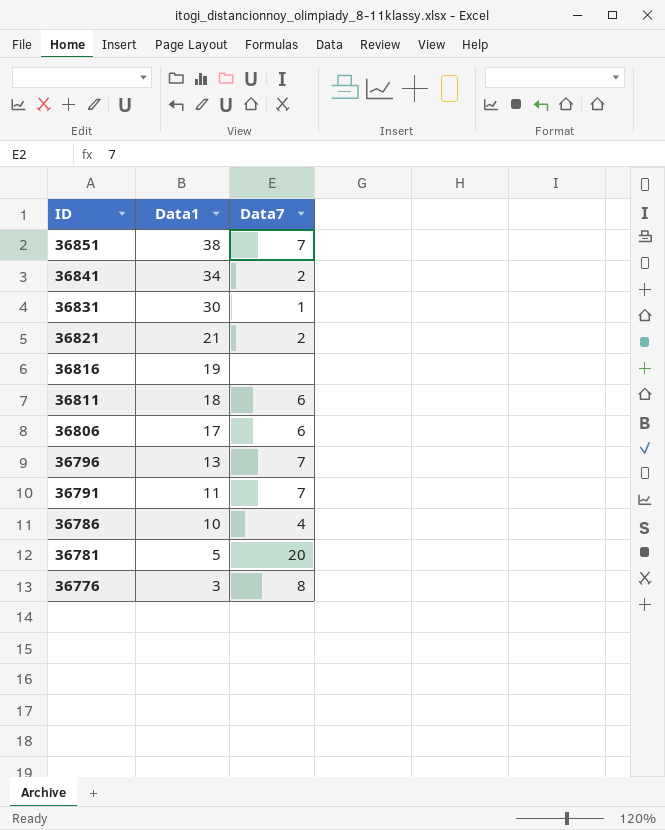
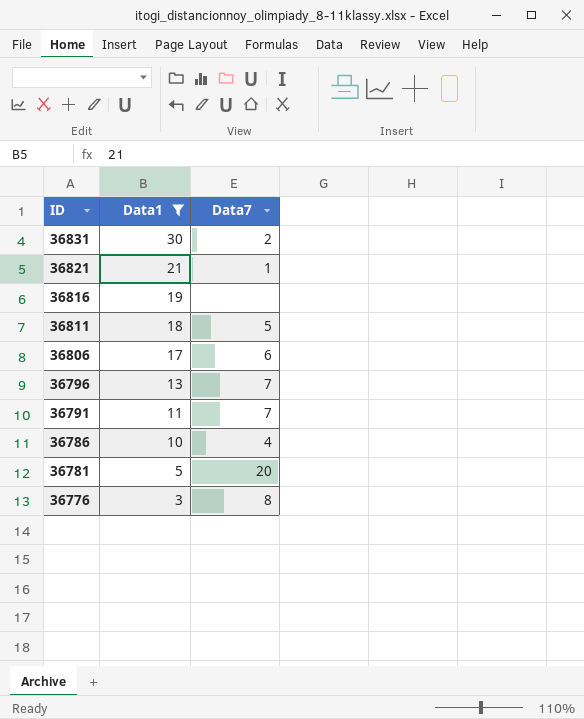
filter: none -> Data1 <= 30
36831 | Data7: 1 -> 2
36821 | Data7: 2 -> 1
36811 | Data7: 6 -> 5

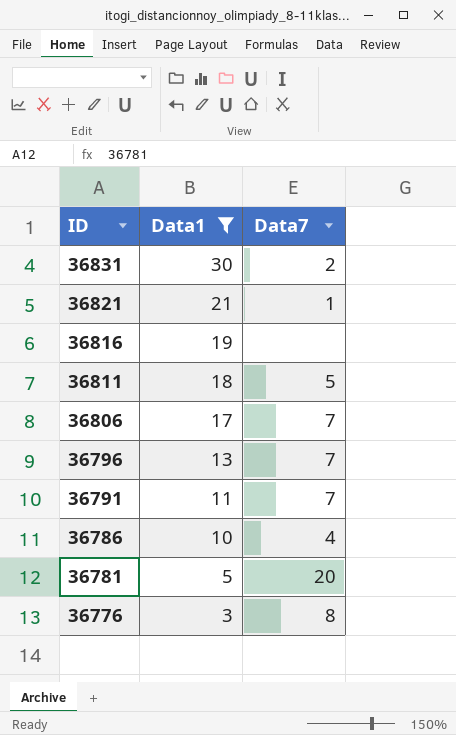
36806 | Data7: 6 -> 7

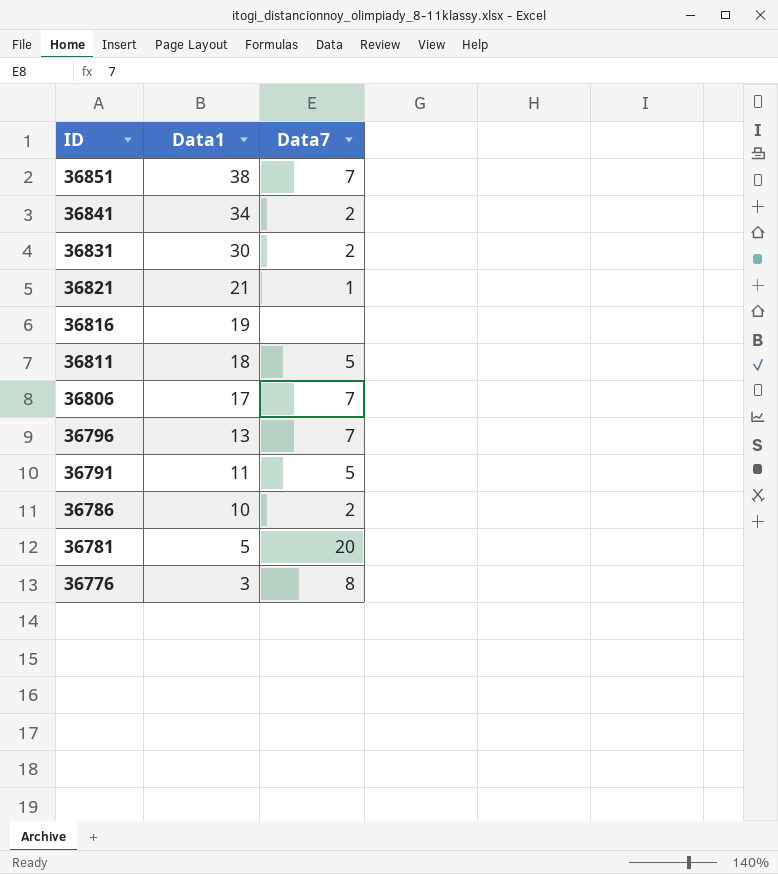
filter: Data1 <= 30 -> none
36791 | Data7: 7 -> 5
36786 | Data7: 4 -> 2

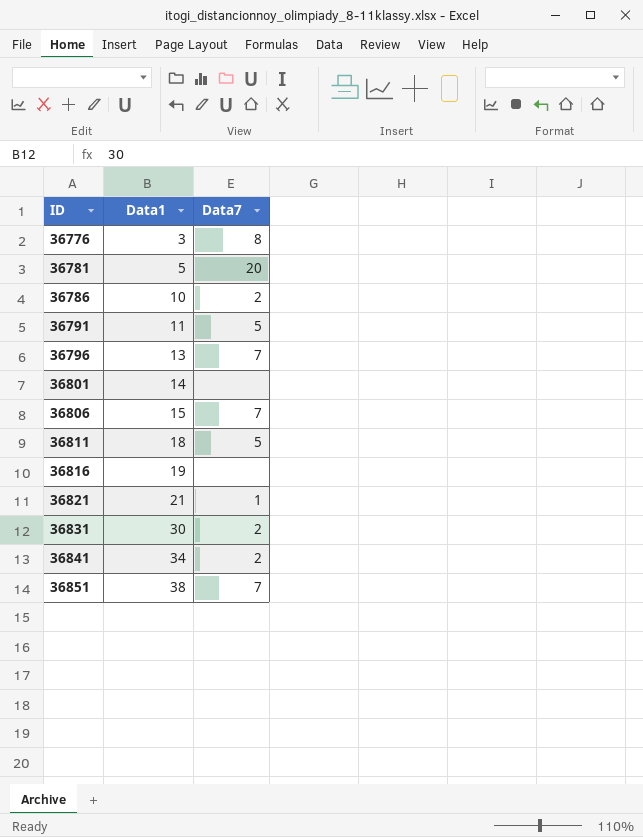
row order: ID descending -> ID ascending
row 36801: none -> 14 | none
36806 | Data1: 17 -> 15

